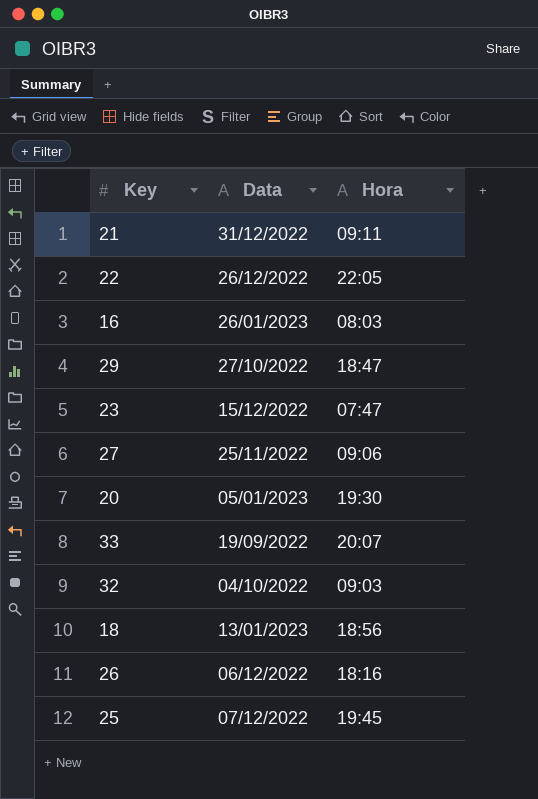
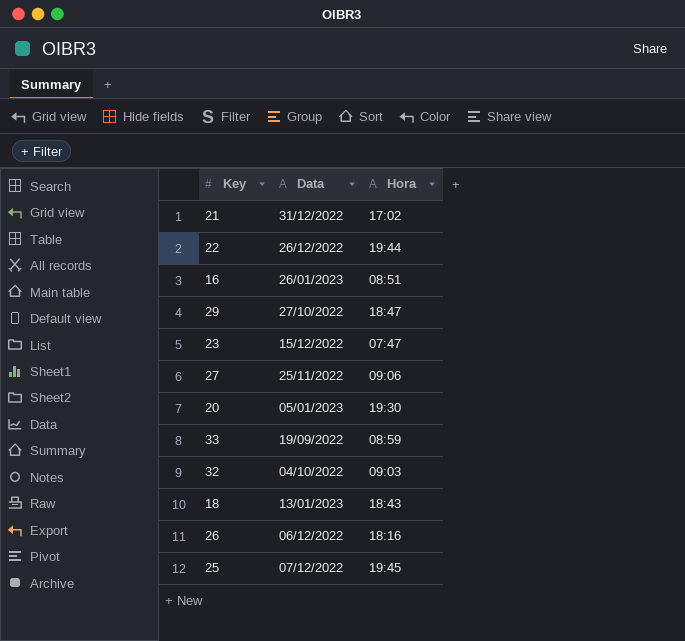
21 | Hora: 09:11 -> 17:02
22 | Hora: 22:05 -> 19:44
16 | Hora: 08:03 -> 08:51
33 | Hora: 20:07 -> 08:59
18 | Hora: 18:56 -> 18:43

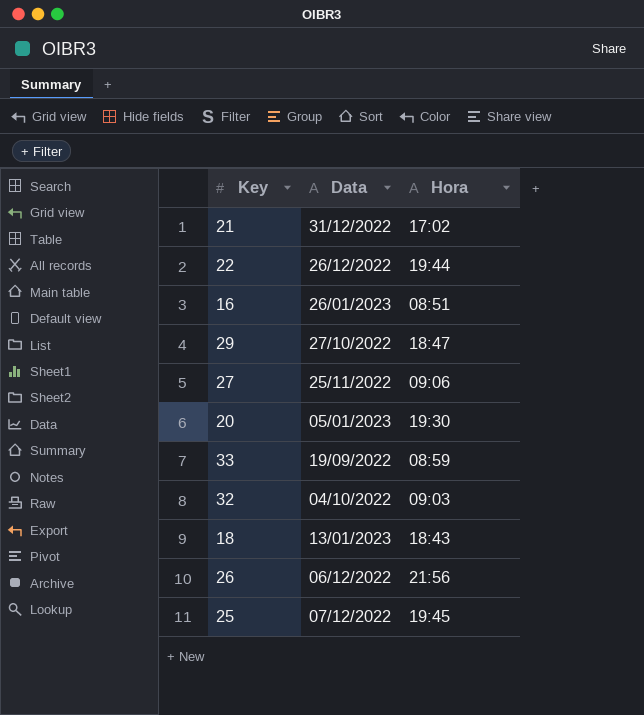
row 23: 15/12/2022 | 07:47 -> none
26 | Hora: 18:16 -> 21:56

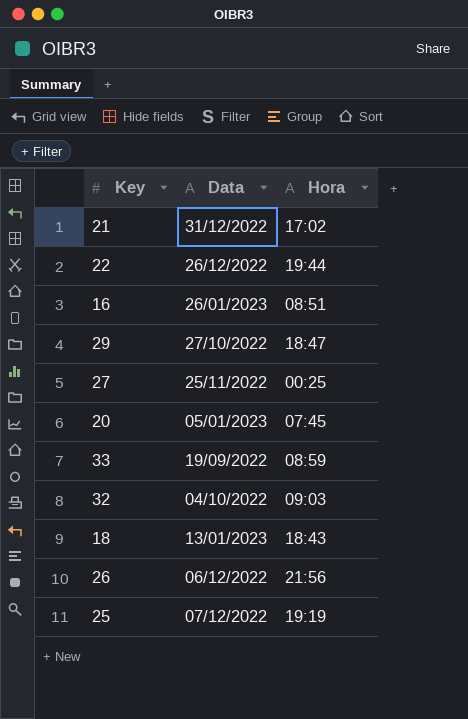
27 | Hora: 09:06 -> 00:25
20 | Hora: 19:30 -> 07:45
25 | Hora: 19:45 -> 19:19

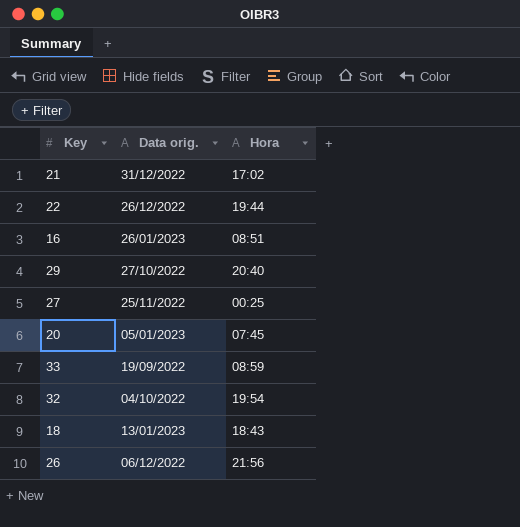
column name: Data -> Data orig.
row 25: 07/12/2022 | 19:19 -> none
29 | Hora: 18:47 -> 20:40
32 | Hora: 09:03 -> 19:54

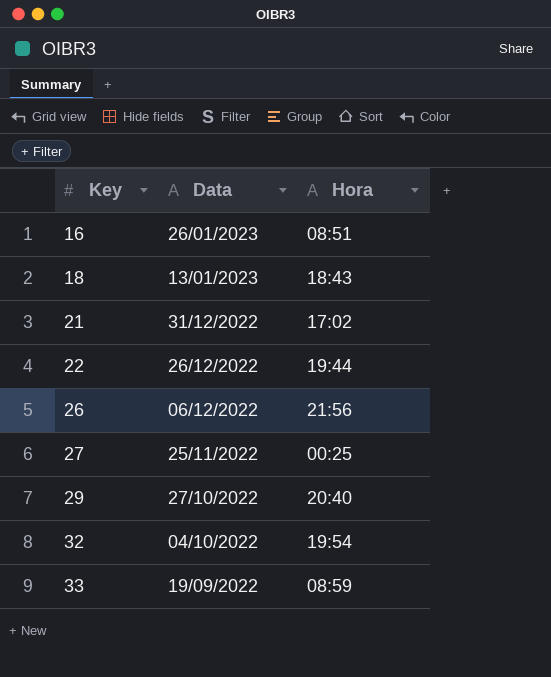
row order: none -> Key ascending
column name: Data orig. -> Data
row 20: 05/01/2023 | 07:45 -> none

